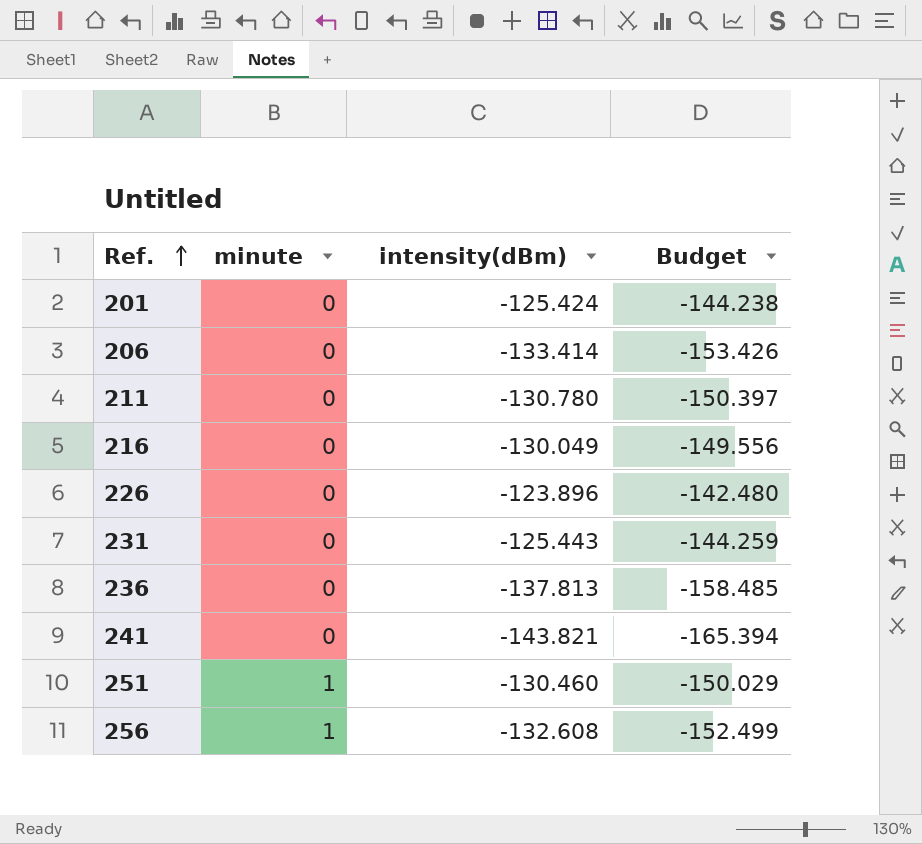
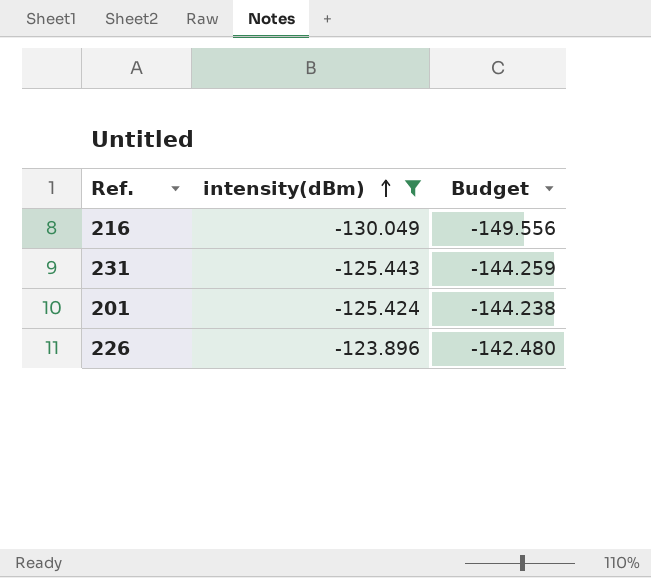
filter: none -> intensity(dBm) >= -130.049
row order: Ref. ascending -> intensity(dBm) ascending
column minute | position: 2 -> none

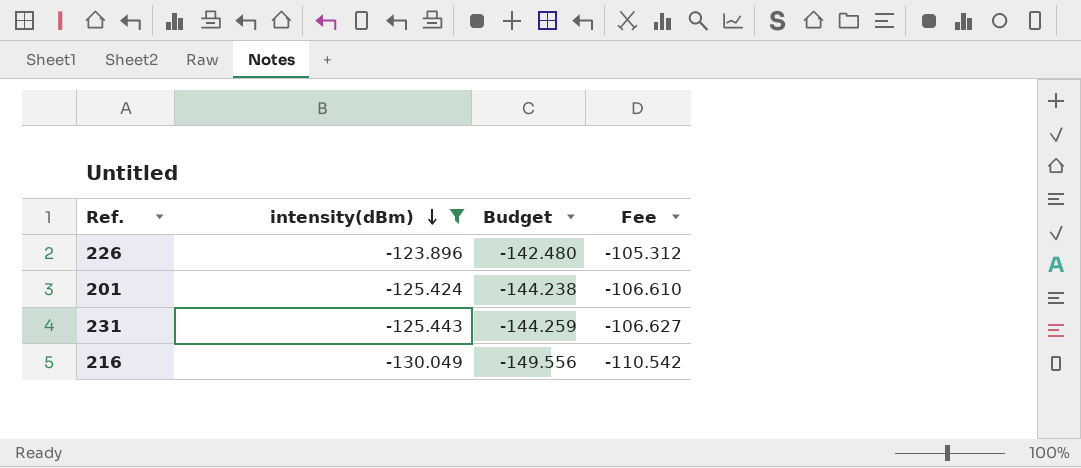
row order: intensity(dBm) ascending -> intensity(dBm) descending
column Fee | formula: none -> [intensity(dBm)] * 0.85

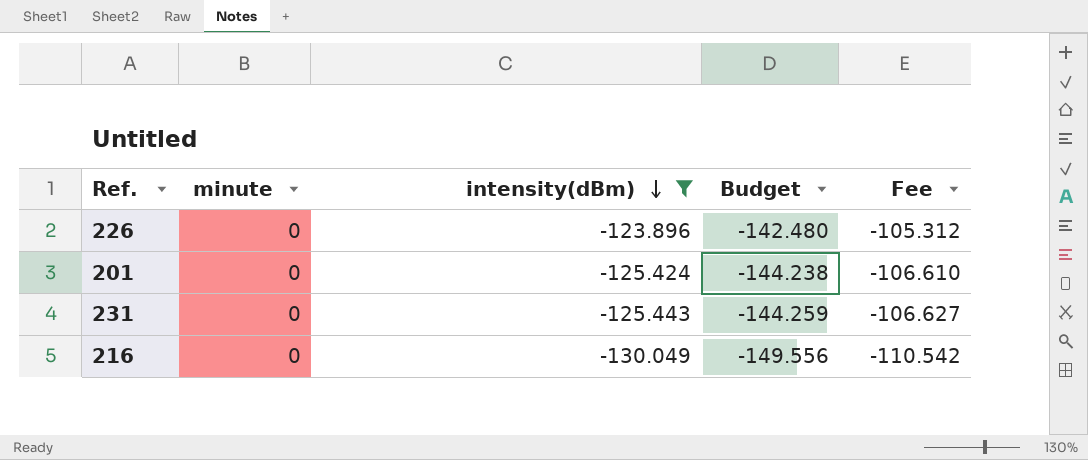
column minute | position: none -> 2

